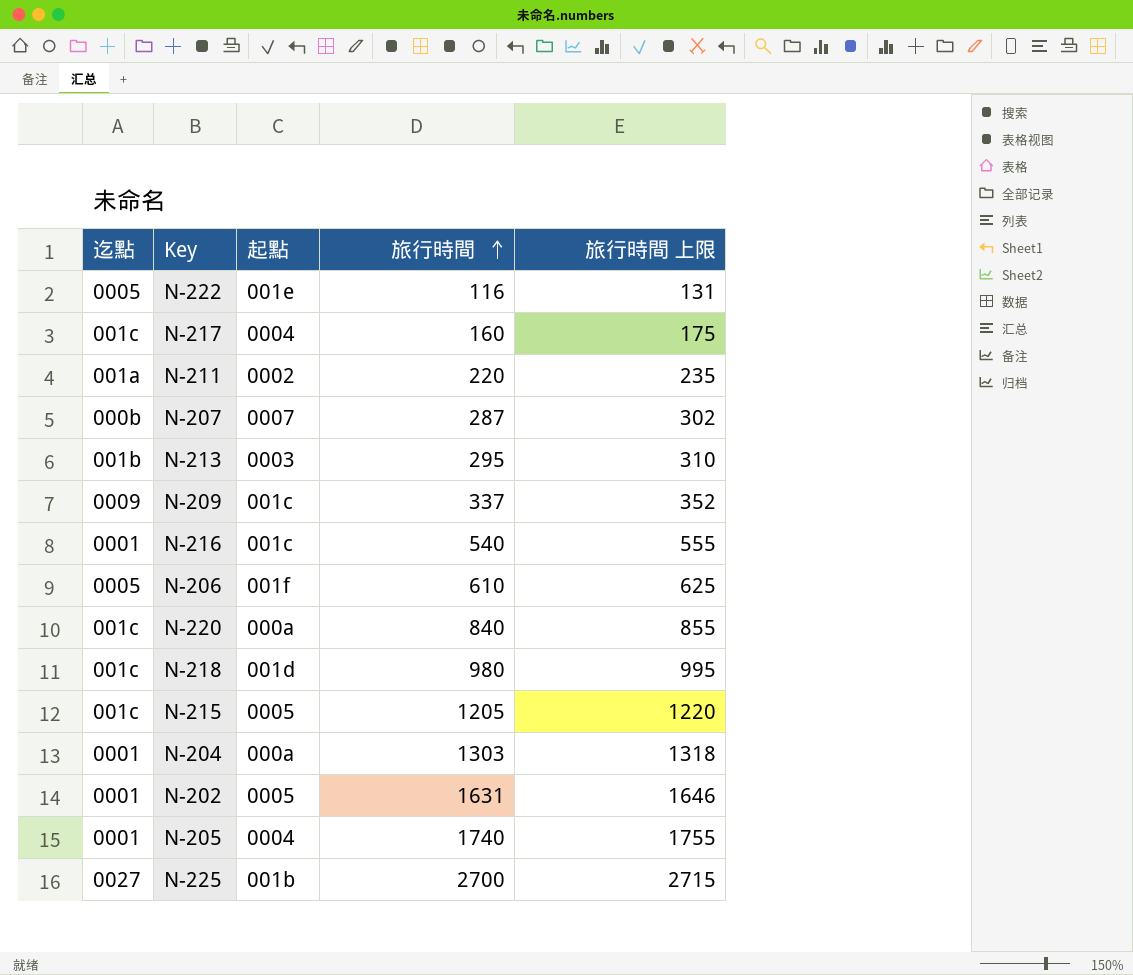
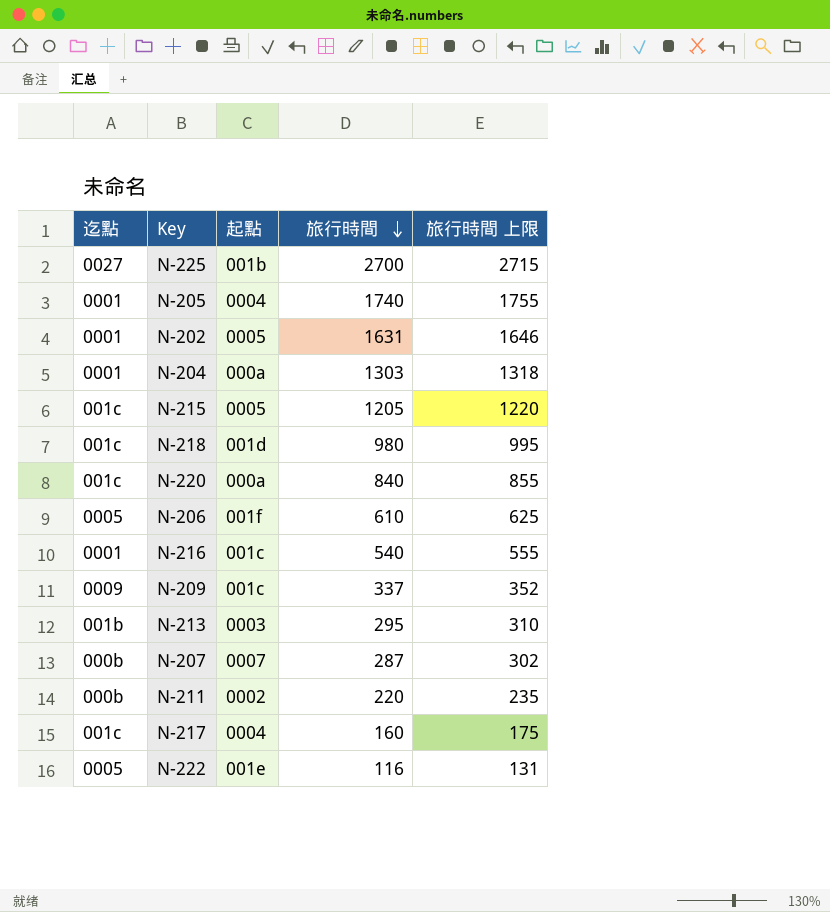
row order: 旅行時間 ascending -> 旅行時間 descending
N-211 | 迄點: 001a -> 000b

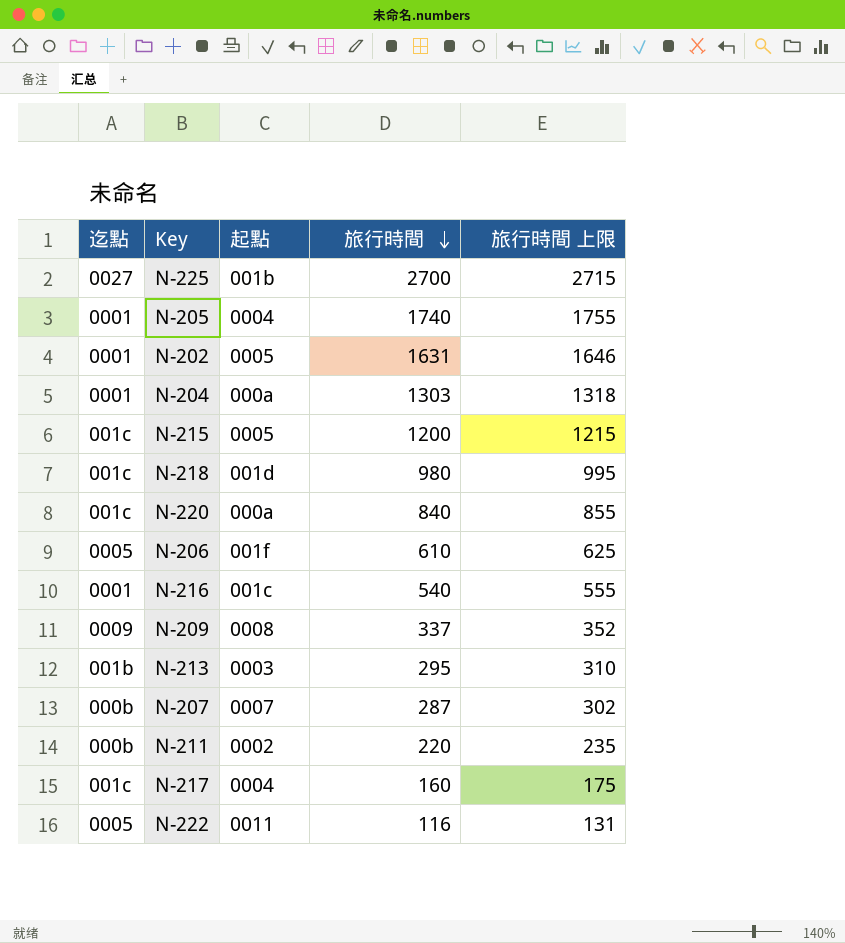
N-215 | 旅行時間: 1205 -> 1200
N-215 | 旅行時間 上限: 1220 -> 1215
N-209 | 起點: 001c -> 0008
N-222 | 起點: 001e -> 0011

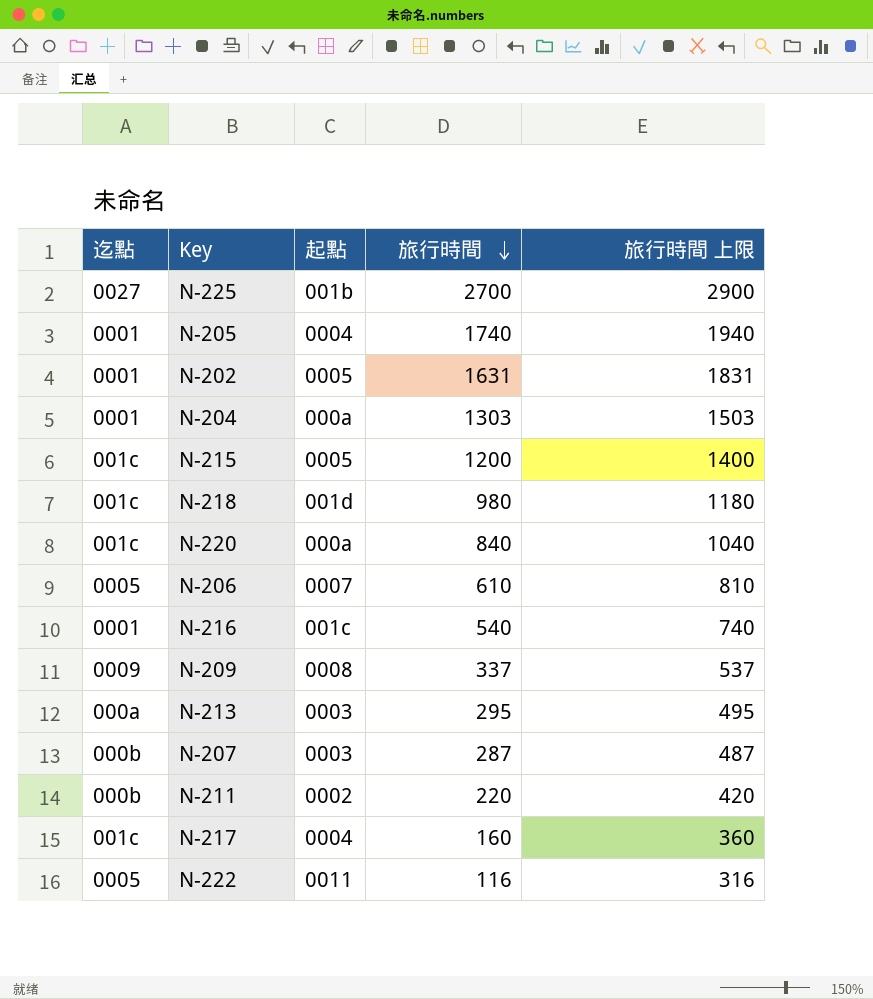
column 旅行時間 上限 | formula: [旅行時間] + 15 -> [旅行時間] + 200
N-206 | 起點: 001f -> 0007
N-213 | 迄點: 001b -> 000a
N-207 | 起點: 0007 -> 0003

